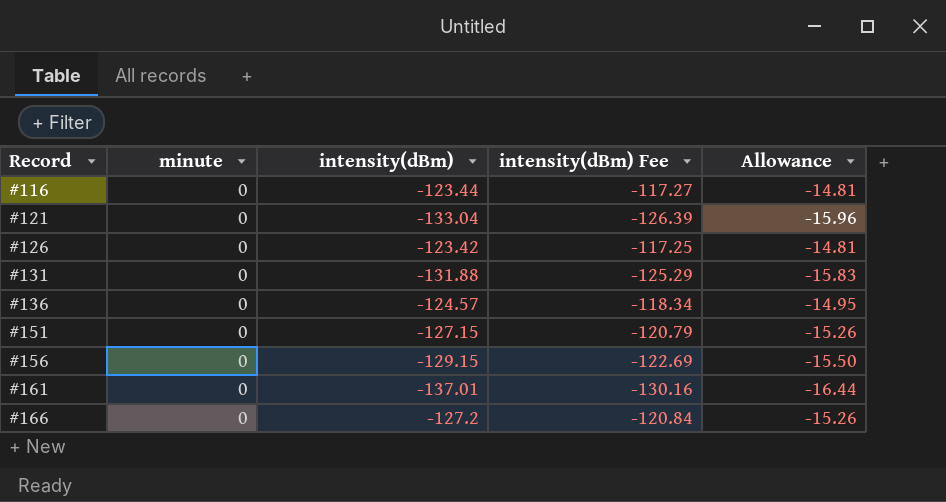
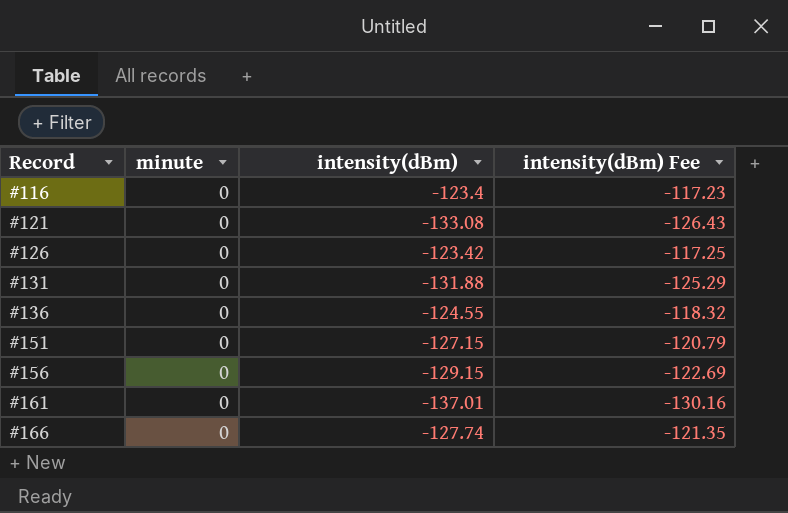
column Allowance | formula: [intensity(dBm)] * 0.12 -> none
#116 | intensity(dBm): -123.44 -> -123.4
#116 | intensity(dBm) Fee: -117.27 -> -117.23
#121 | intensity(dBm): -133.04 -> -133.08
#121 | intensity(dBm) Fee: -126.39 -> -126.43
#136 | intensity(dBm): -124.57 -> -124.55
#136 | intensity(dBm) Fee: -118.34 -> -118.32
#166 | intensity(dBm): -127.2 -> -127.74
#166 | intensity(dBm) Fee: -120.84 -> -121.35

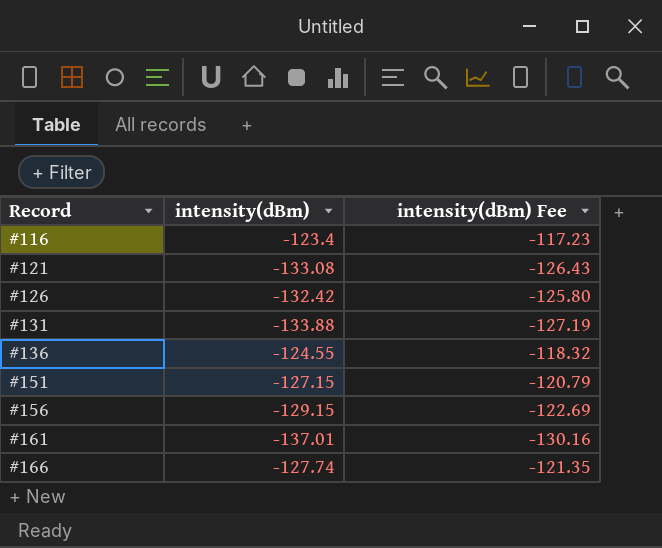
column minute | position: 2 -> none
#126 | intensity(dBm): -123.42 -> -132.42
#126 | intensity(dBm) Fee: -117.25 -> -125.80
#131 | intensity(dBm): -131.88 -> -133.88
#131 | intensity(dBm) Fee: -125.29 -> -127.19

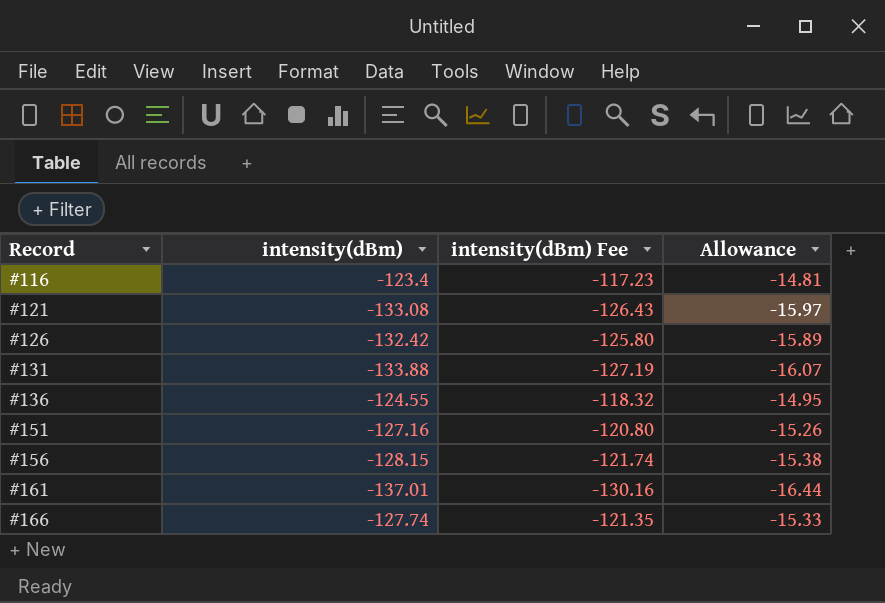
column Allowance | formula: none -> [intensity(dBm)] * 0.12
#151 | intensity(dBm): -127.15 -> -127.16
#151 | intensity(dBm) Fee: -120.79 -> -120.80
#156 | intensity(dBm): -129.15 -> -128.15
#156 | intensity(dBm) Fee: -122.69 -> -121.74

